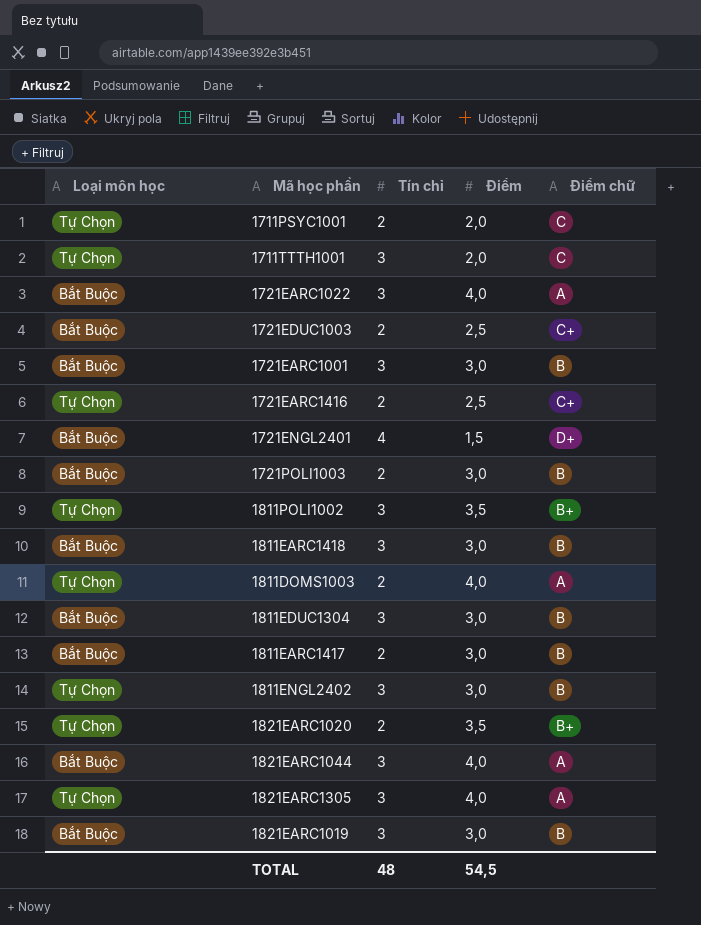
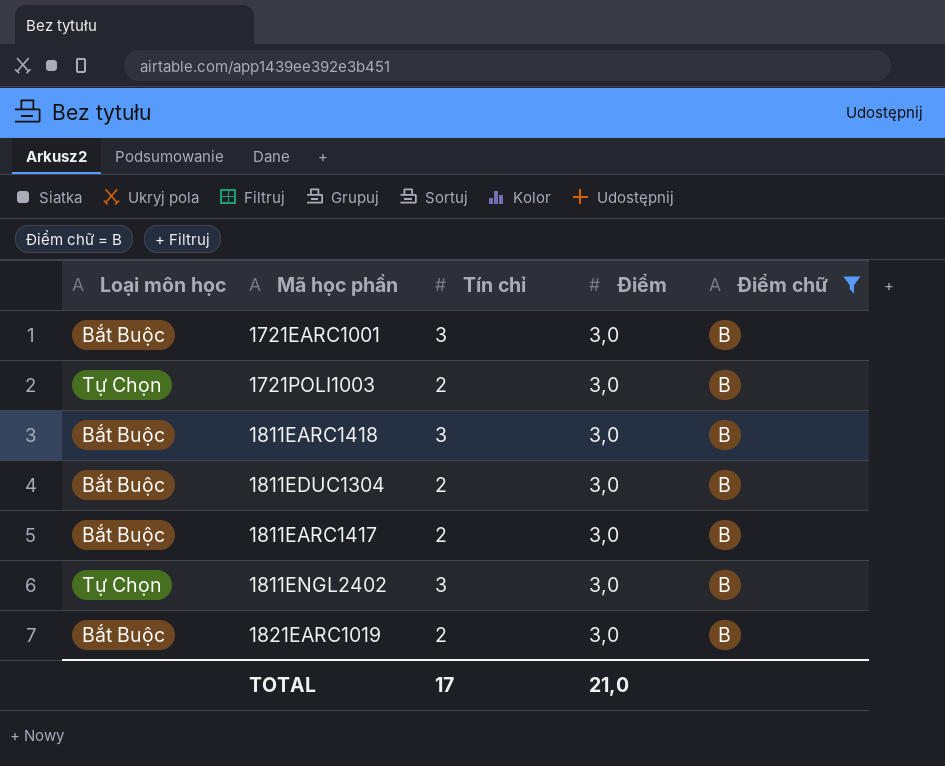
filter: none -> Điểm chữ = B
1721POLI1003 | Loại môn học: Bắt Buộc -> Tự Chọn
1811EDUC1304 | Tín chỉ: 3 -> 2
1821EARC1019 | Tín chỉ: 3 -> 2
TOTAL | Tín chỉ: 48 -> 17
TOTAL | Điểm: 54,5 -> 21,0

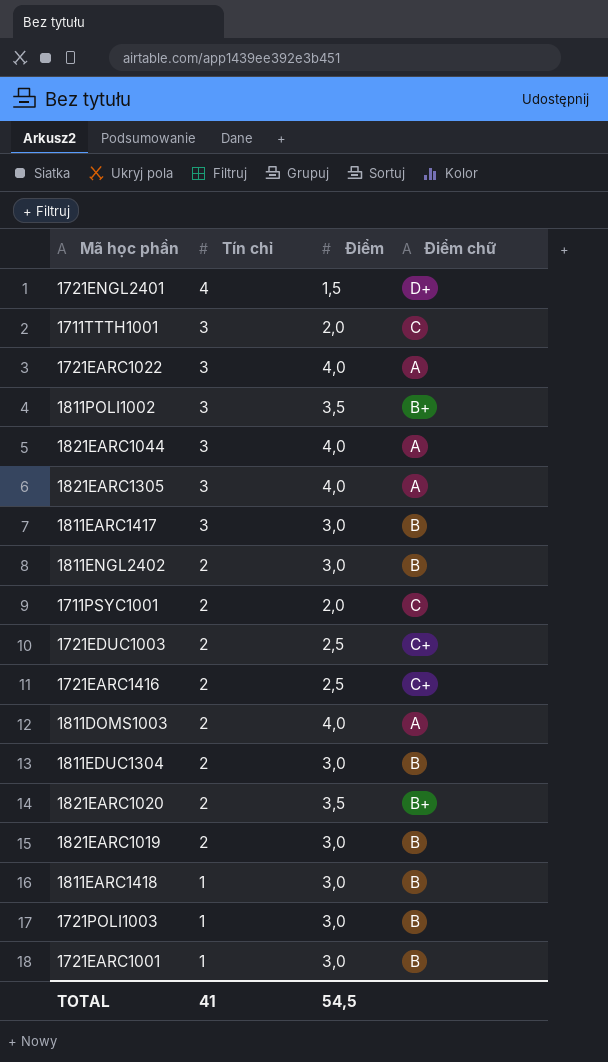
filter: Điểm chữ = B -> none
row order: none -> Tín chỉ descending
column Loại môn học | position: 1 -> none
1811EARC1417 | Tín chỉ: 2 -> 3
1811ENGL2402 | Tín chỉ: 3 -> 2
1811EARC1418 | Tín chỉ: 3 -> 1
1721POLI1003 | Tín chỉ: 2 -> 1
1721EARC1001 | Tín chỉ: 3 -> 1
TOTAL | Tín chỉ: 17 -> 41
TOTAL | Điểm: 21,0 -> 54,5

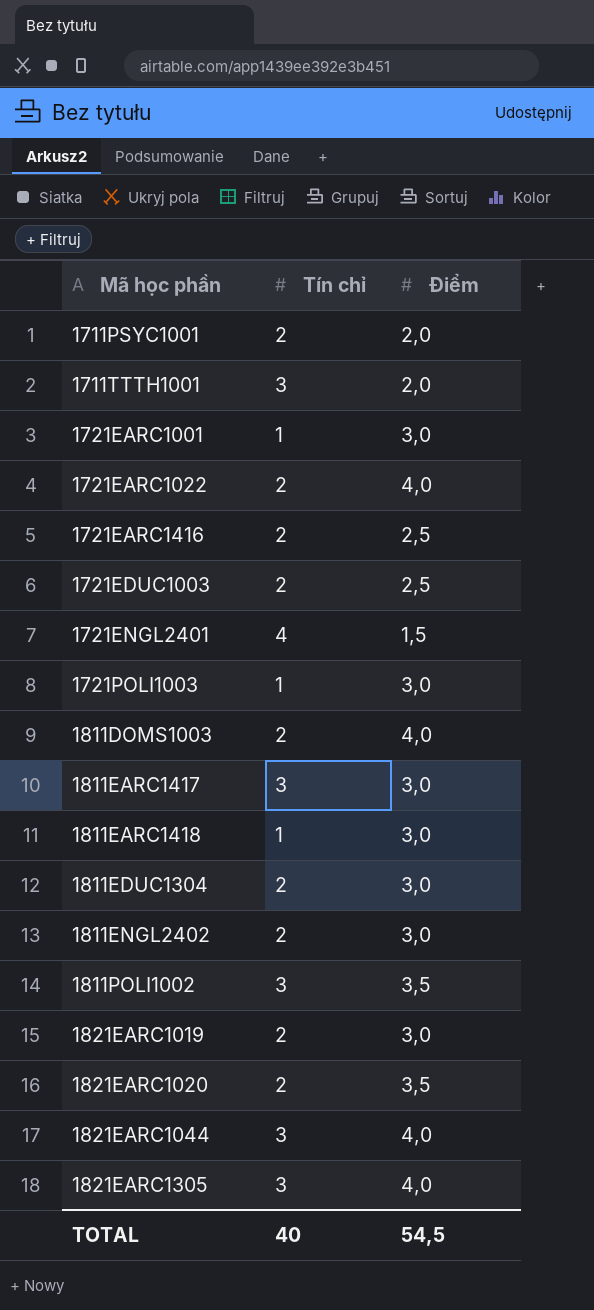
row order: Tín chỉ descending -> Mã học phần ascending
column Điểm chữ | position: 4 -> none
1721EARC1022 | Tín chỉ: 3 -> 2
TOTAL | Tín chỉ: 41 -> 40

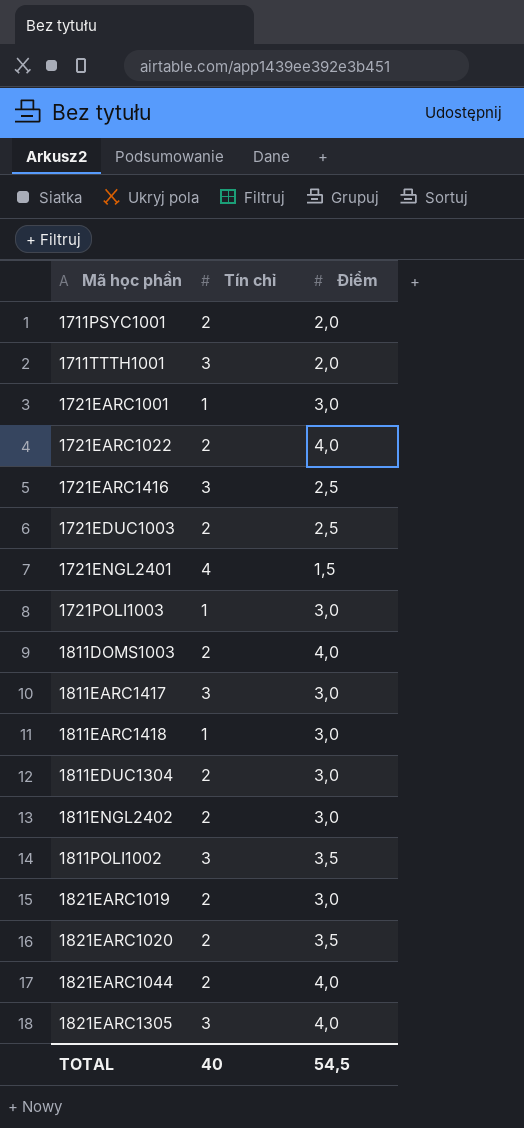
1721EARC1416 | Tín chỉ: 2 -> 3
1821EARC1044 | Tín chỉ: 3 -> 2

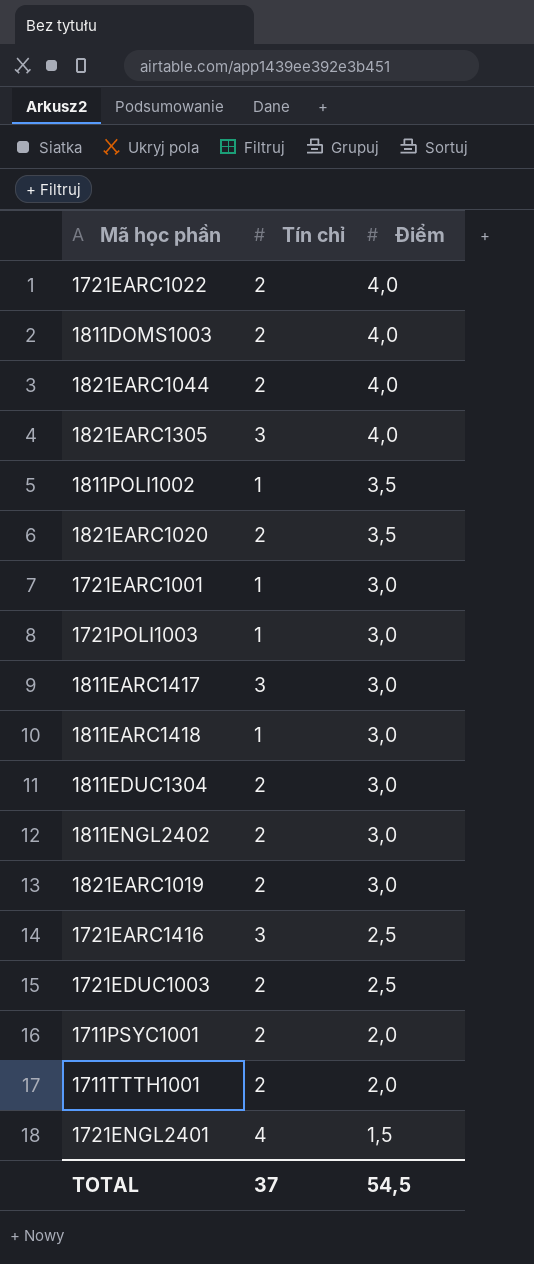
row order: Mã học phần ascending -> Điểm descending
1811POLI1002 | Tín chỉ: 3 -> 1
1711TTTH1001 | Tín chỉ: 3 -> 2
TOTAL | Tín chỉ: 40 -> 37

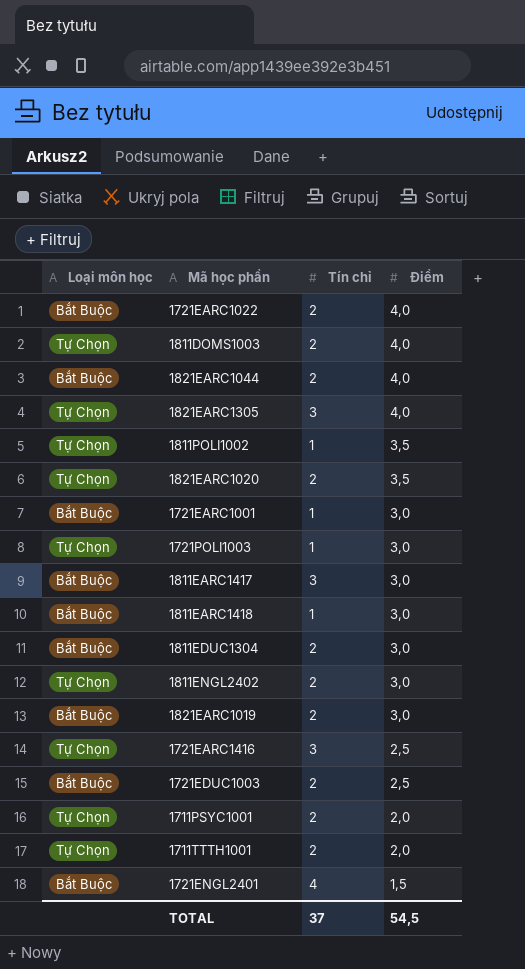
column Loại môn học | position: none -> 1

